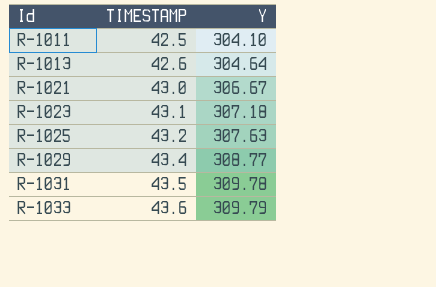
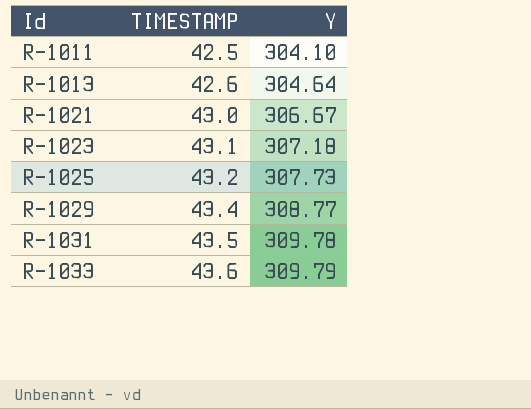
R-1025 | Y: 307.63 -> 307.73

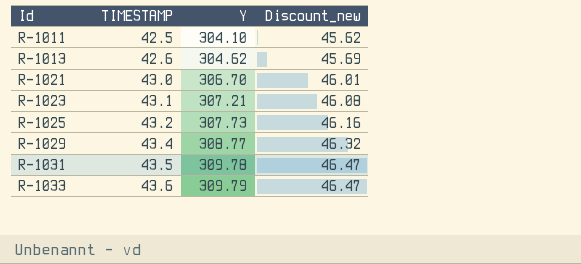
column Discount_new | formula: none -> [Y] * 0.15
R-1013 | Y: 304.64 -> 304.62
R-1021 | Y: 306.67 -> 306.70
R-1023 | Y: 307.18 -> 307.21

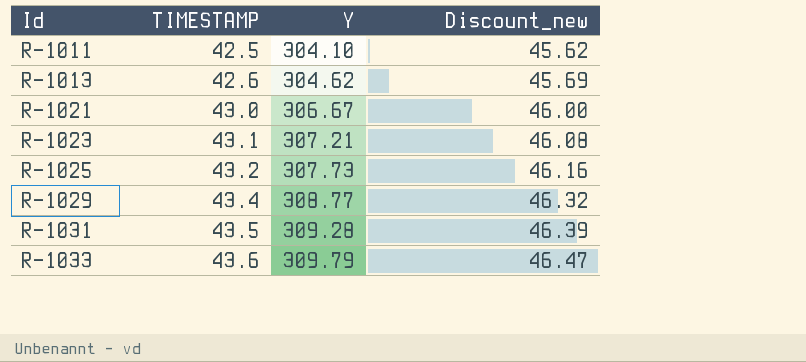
R-1021 | Y: 306.70 -> 306.67
R-1021 | Discount_new: 46.01 -> 46.00
R-1031 | Y: 309.78 -> 309.28
R-1031 | Discount_new: 46.47 -> 46.39

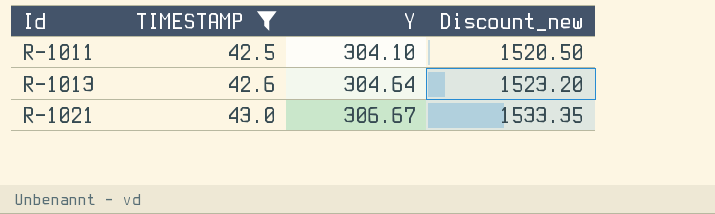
filter: none -> TIMESTAMP <= 43.0
column Discount_new | formula: [Y] * 0.15 -> [Y] * 5
R-1013 | Y: 304.62 -> 304.64

